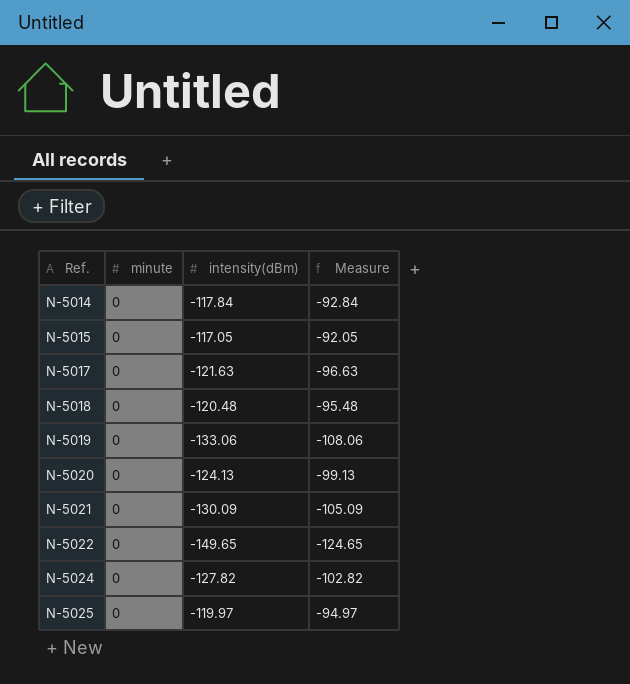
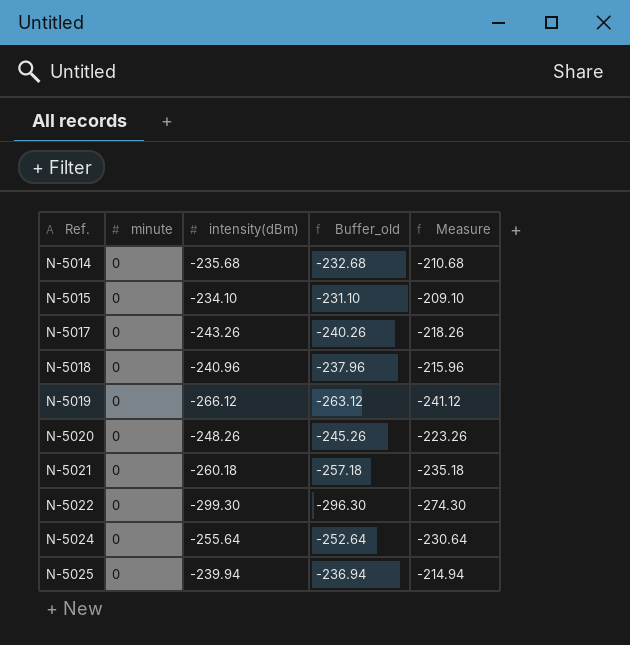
column Buffer_old | formula: none -> [intensity(dBm)] + 3
N-5014 | intensity(dBm): -117.84 -> -235.68
N-5014 | Measure: -92.84 -> -210.68
N-5015 | intensity(dBm): -117.05 -> -234.10
N-5015 | Measure: -92.05 -> -209.10
N-5017 | intensity(dBm): -121.63 -> -243.26
N-5017 | Measure: -96.63 -> -218.26
N-5018 | intensity(dBm): -120.48 -> -240.96
N-5018 | Measure: -95.48 -> -215.96
N-5019 | intensity(dBm): -133.06 -> -266.12
N-5019 | Measure: -108.06 -> -241.12
N-5020 | intensity(dBm): -124.13 -> -248.26
N-5020 | Measure: -99.13 -> -223.26
N-5021 | intensity(dBm): -130.09 -> -260.18
N-5021 | Measure: -105.09 -> -235.18
N-5022 | intensity(dBm): -149.65 -> -299.30
N-5022 | Measure: -124.65 -> -274.30
N-5024 | intensity(dBm): -127.82 -> -255.64
N-5024 | Measure: -102.82 -> -230.64
N-5025 | intensity(dBm): -119.97 -> -239.94
N-5025 | Measure: -94.97 -> -214.94

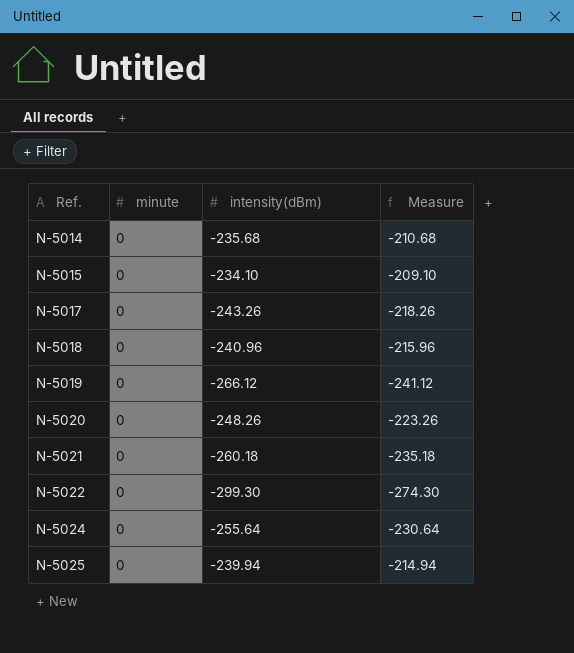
column Buffer_old | formula: [intensity(dBm)] + 3 -> none

